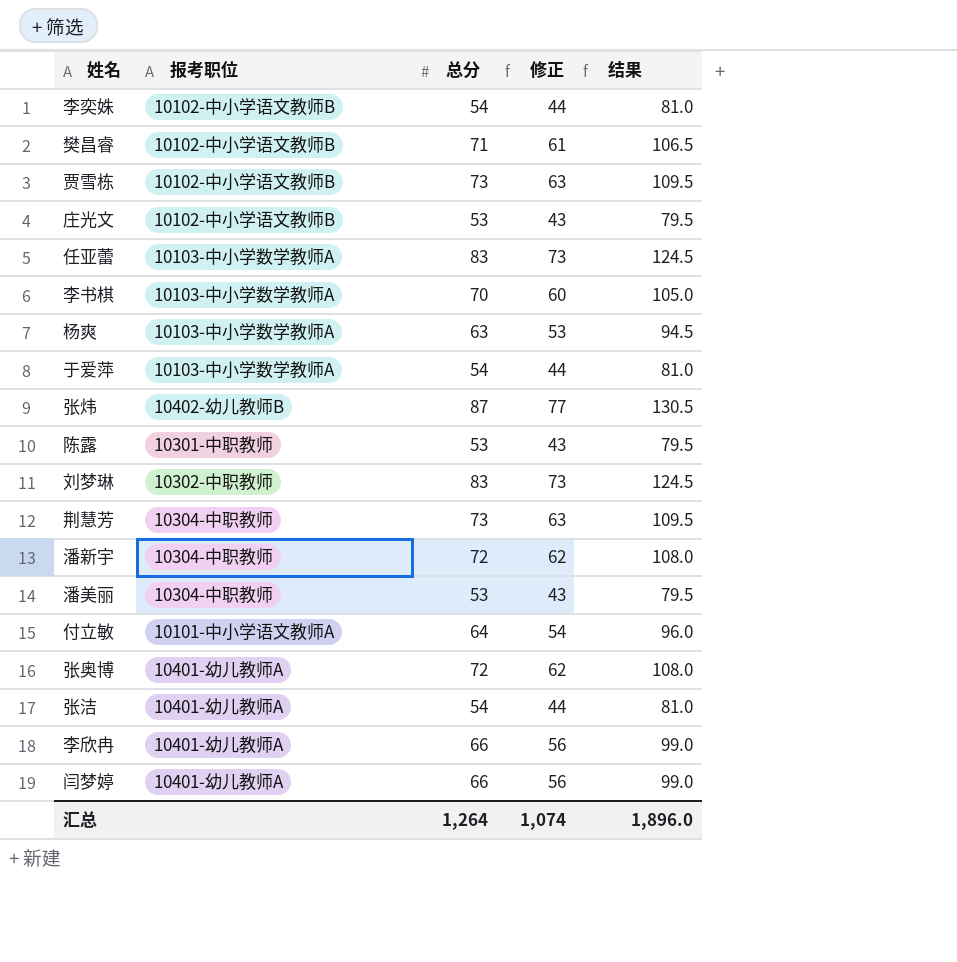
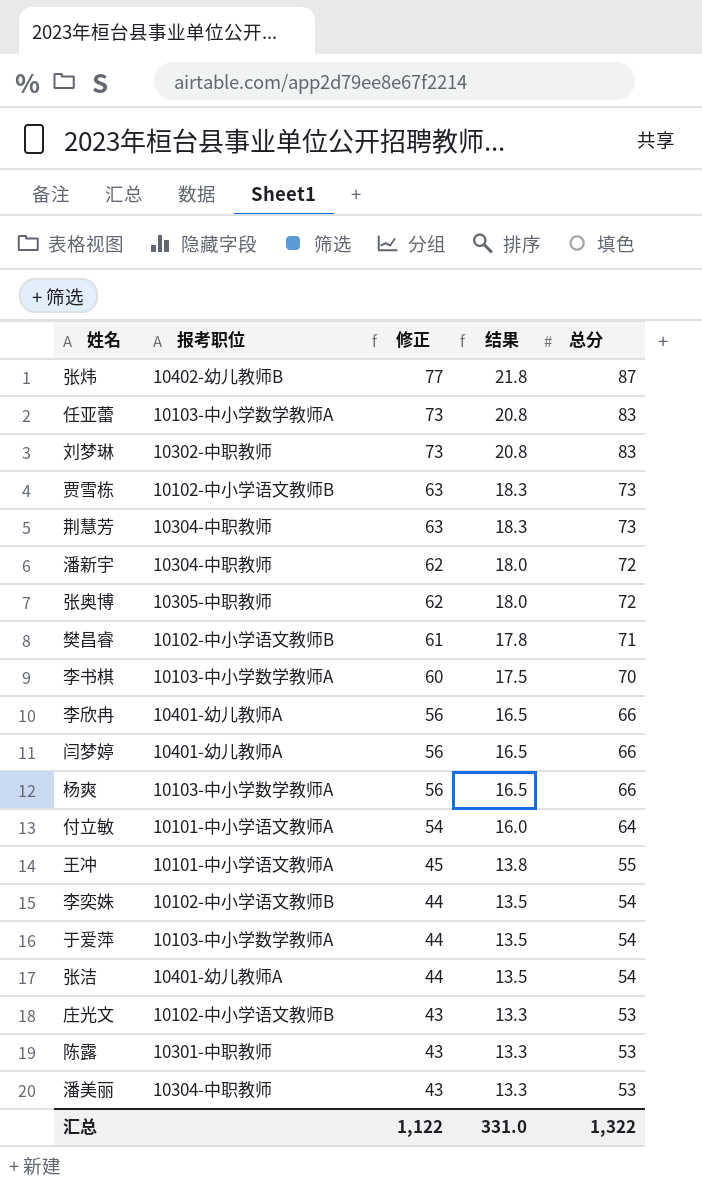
row order: none -> 修正 descending
column 结果 | formula: [总分] * 1.5 -> [总分] * 0.25
column 总分 | position: 3 -> 5
张奥博 | 报考职位: 10401-幼儿教师A -> 10305-中职教师
杨爽 | 修正: 53 -> 56
杨爽 | 总分: 63 -> 66
row 王冲: none -> 10101-中小学语文教师A | 45 | 13.8 | 55
汇总 | 修正: 1,074 -> 1,122
汇总 | 结果: 1,896.0 -> 331.0
汇总 | 总分: 1,264 -> 1,322

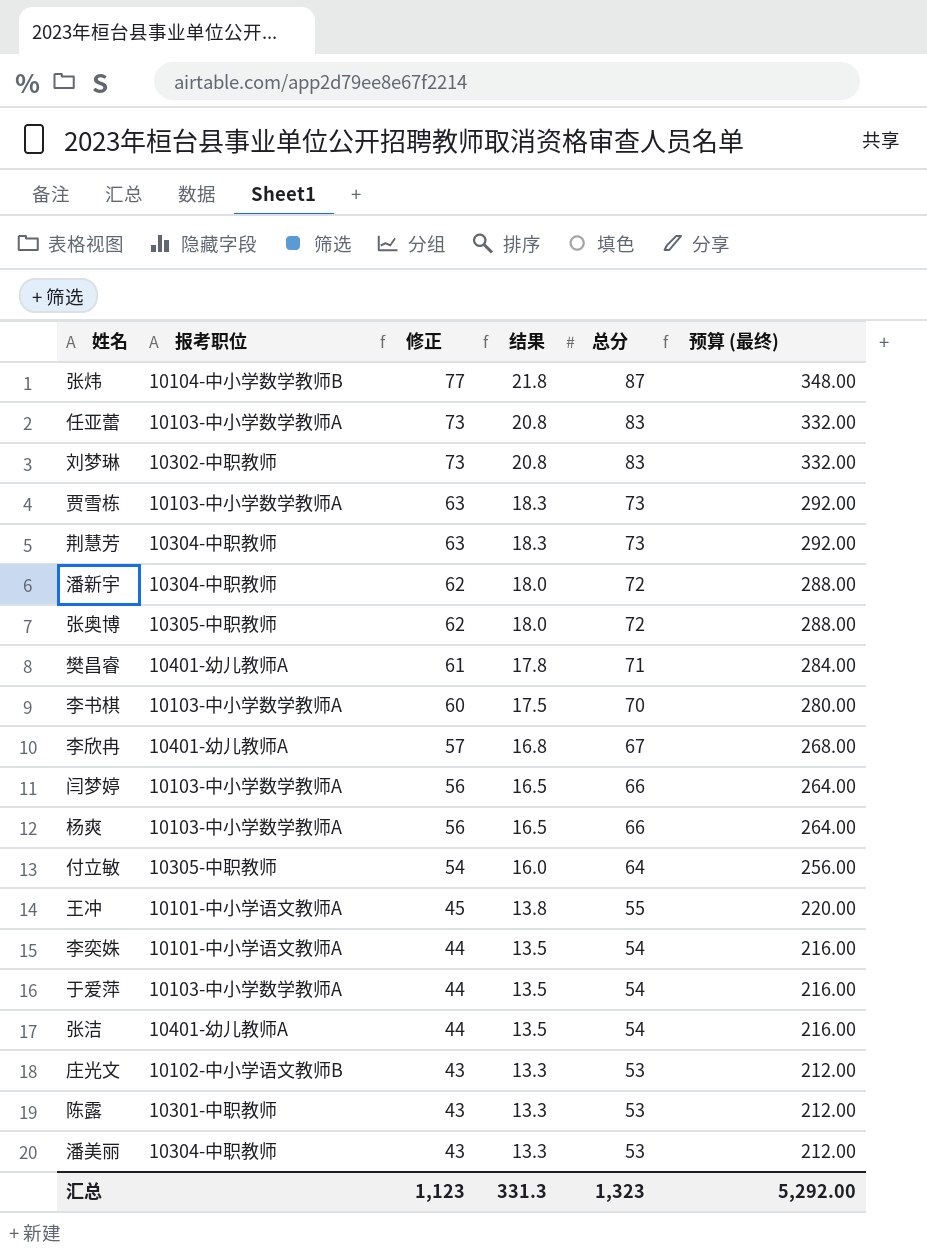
column 预算 (最终) | formula: none -> [总分] * 4
张炜 | 报考职位: 10402-幼儿教师B -> 10104-中小学数学教师B
贾雪栋 | 报考职位: 10102-中小学语文教师B -> 10103-中小学数学教师A
樊昌睿 | 报考职位: 10102-中小学语文教师B -> 10401-幼儿教师A
李欣冉 | 修正: 56 -> 57
李欣冉 | 结果: 16.5 -> 16.8
李欣冉 | 总分: 66 -> 67
闫梦婷 | 报考职位: 10401-幼儿教师A -> 10103-中小学数学教师A
付立敏 | 报考职位: 10101-中小学语文教师A -> 10305-中职教师
李奕姝 | 报考职位: 10102-中小学语文教师B -> 10101-中小学语文教师A
汇总 | 修正: 1,122 -> 1,123
汇总 | 结果: 331.0 -> 331.3
汇总 | 总分: 1,322 -> 1,323

